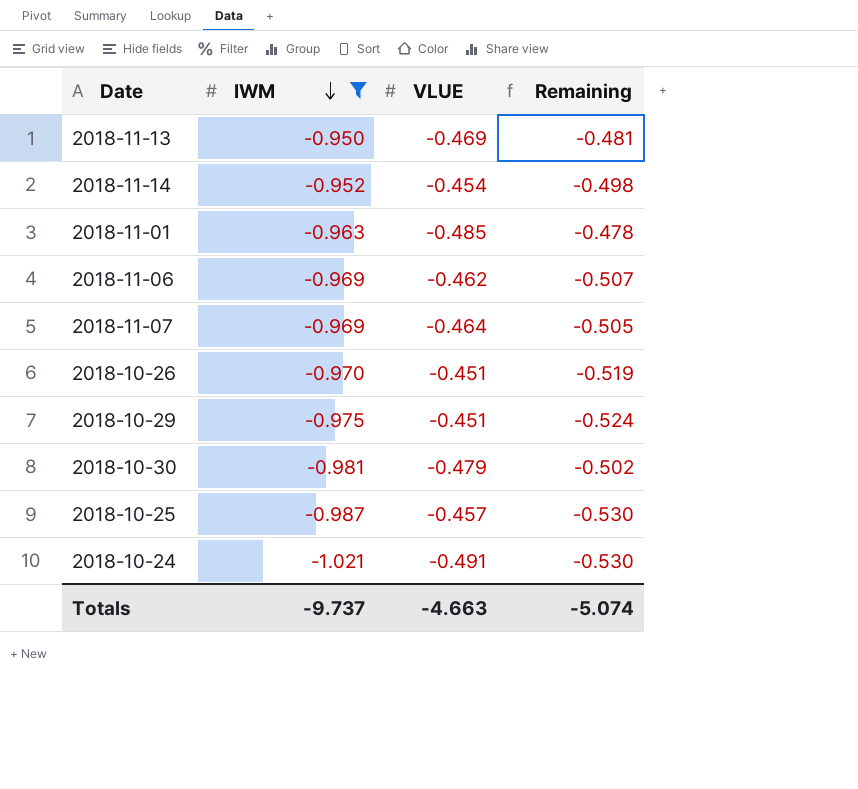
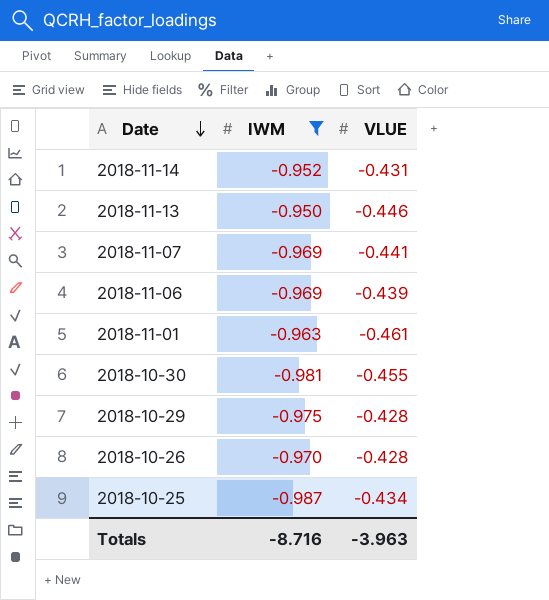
row order: IWM descending -> Date descending
column Remaining | formula: [IWM] - [VLUE] -> none
row 2018-10-24: -1.021 | -0.491 | -0.530 -> none
2018-11-14 | VLUE: -0.454 -> -0.431
2018-11-13 | VLUE: -0.469 -> -0.446
2018-11-07 | VLUE: -0.464 -> -0.441
2018-11-06 | VLUE: -0.462 -> -0.439
2018-11-01 | VLUE: -0.485 -> -0.461
2018-10-30 | VLUE: -0.479 -> -0.455
2018-10-29 | VLUE: -0.451 -> -0.428
2018-10-26 | VLUE: -0.451 -> -0.428
2018-10-25 | VLUE: -0.457 -> -0.434
Totals | IWM: -9.737 -> -8.716
Totals | VLUE: -4.663 -> -3.963

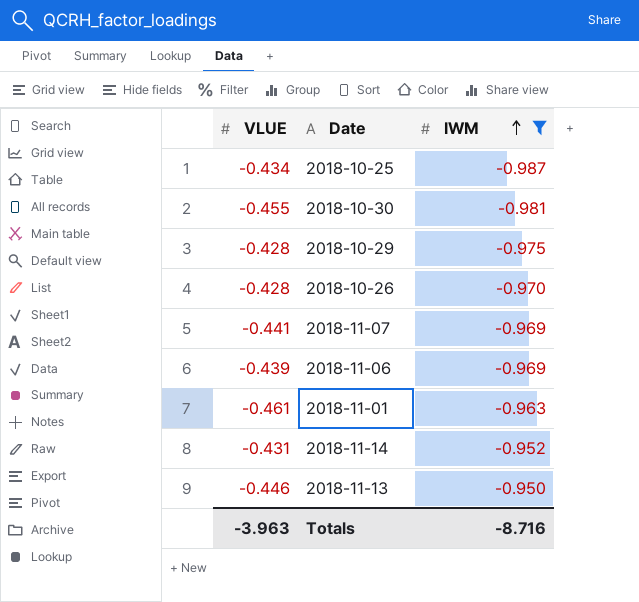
row order: Date descending -> IWM ascending
column VLUE | position: 3 -> 1

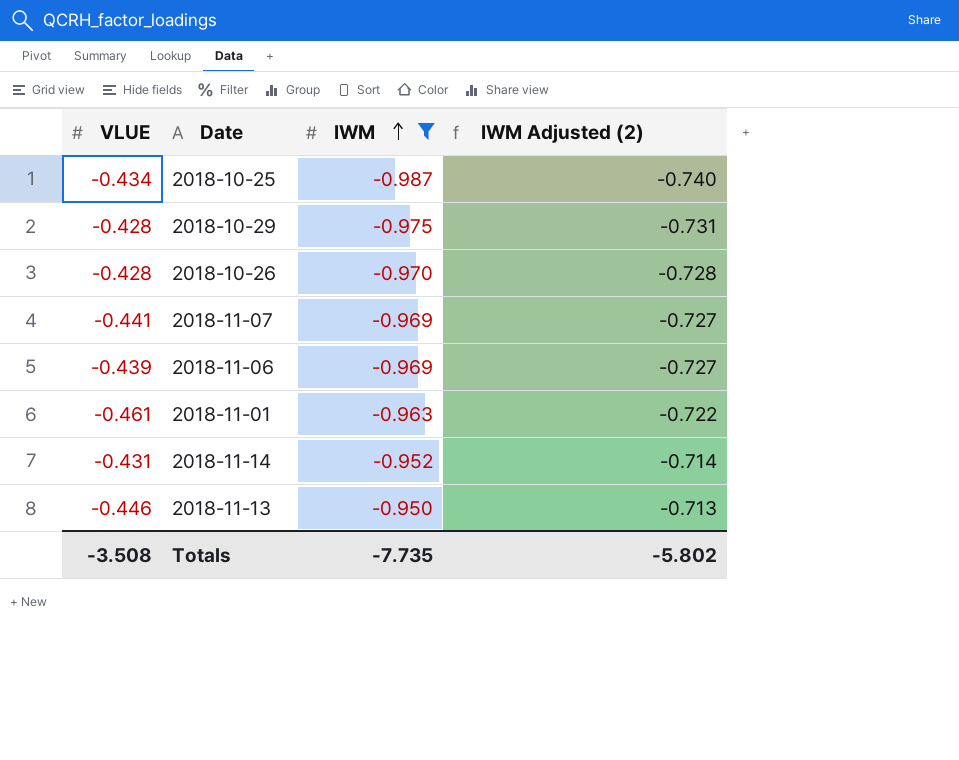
column IWM Adjusted (2) | formula: none -> [IWM] * 0.75
row 2018-10-30: -0.455 | -0.981 -> none
Totals | VLUE: -3.963 -> -3.508
Totals | IWM: -8.716 -> -7.735

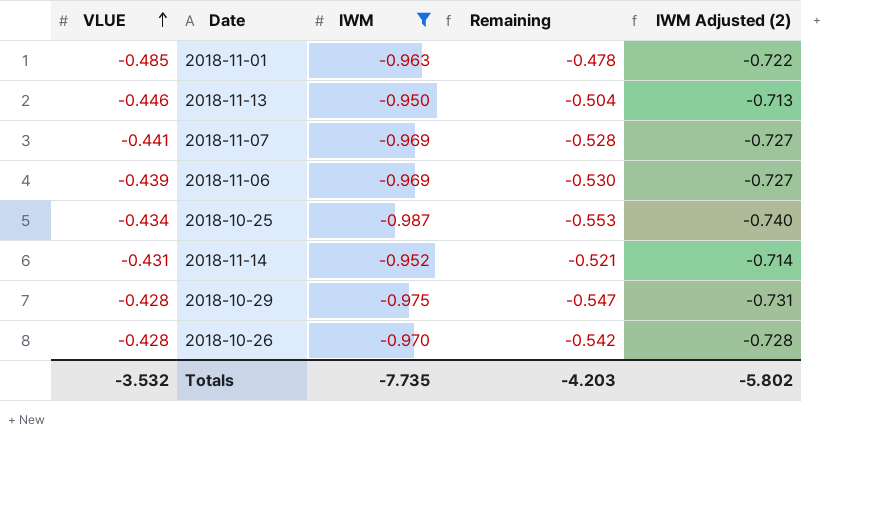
row order: IWM ascending -> VLUE ascending
column Remaining | formula: none -> [IWM] - [VLUE]
2018-11-01 | VLUE: -0.461 -> -0.485
Totals | VLUE: -3.508 -> -3.532

